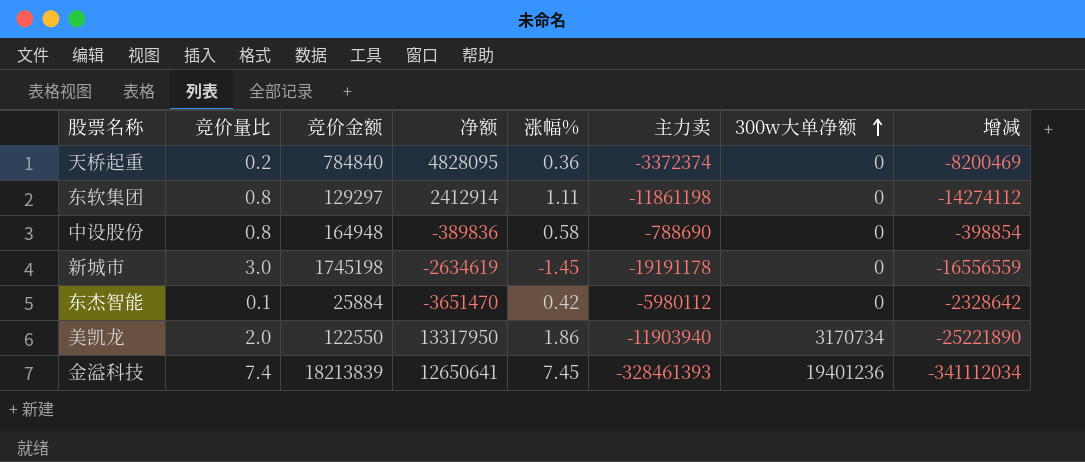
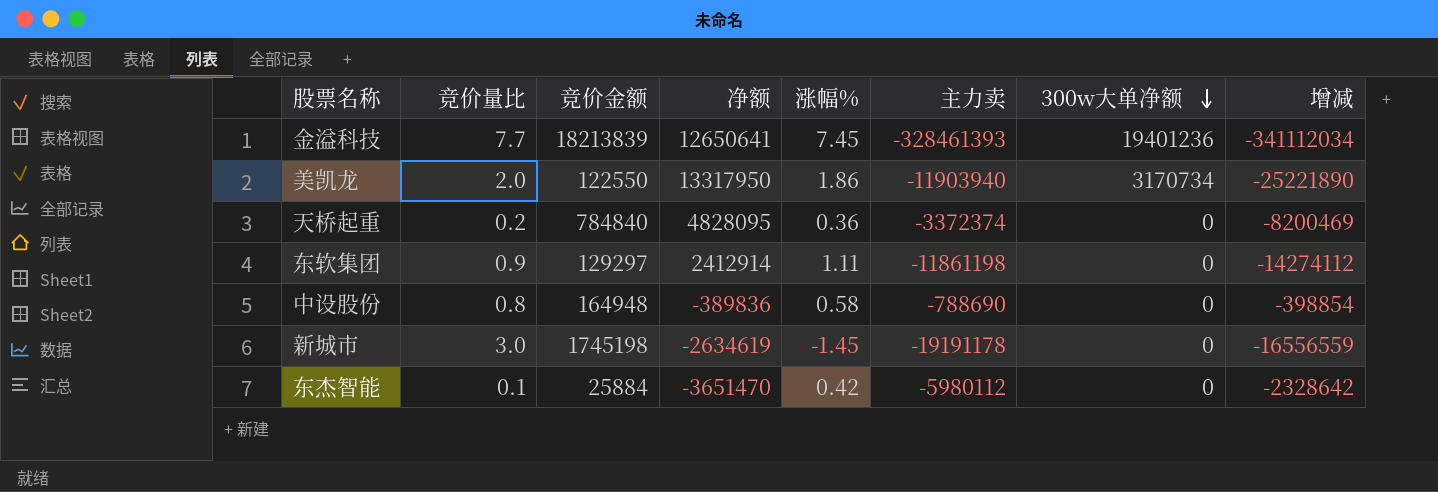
row order: 300w大单净额 ascending -> 300w大单净额 descending
金溢科技 | 竞价量比: 7.4 -> 7.7
东软集团 | 竞价量比: 0.8 -> 0.9

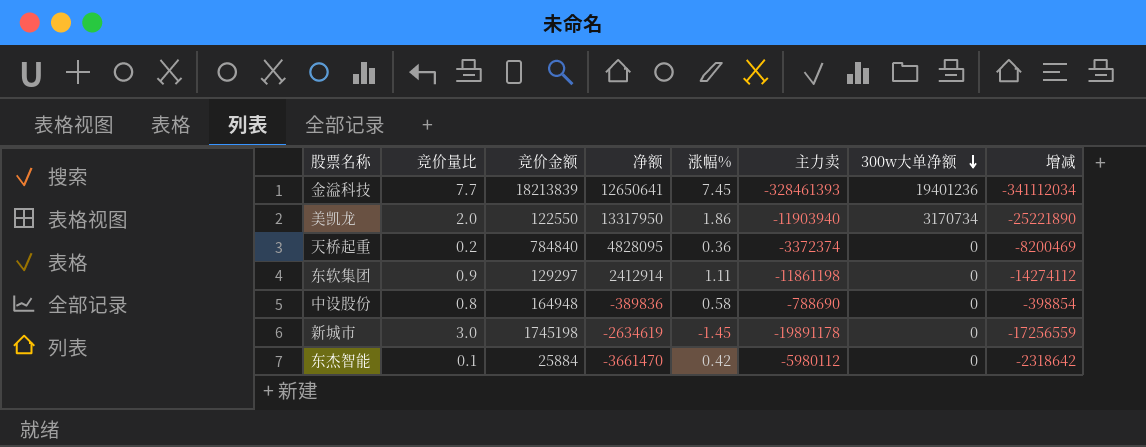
新城市 | 主力卖: -19191178 -> -19891178
新城市 | 增减: -16556559 -> -17256559
东杰智能 | 净额: -3651470 -> -3661470
东杰智能 | 增减: -2328642 -> -2318642

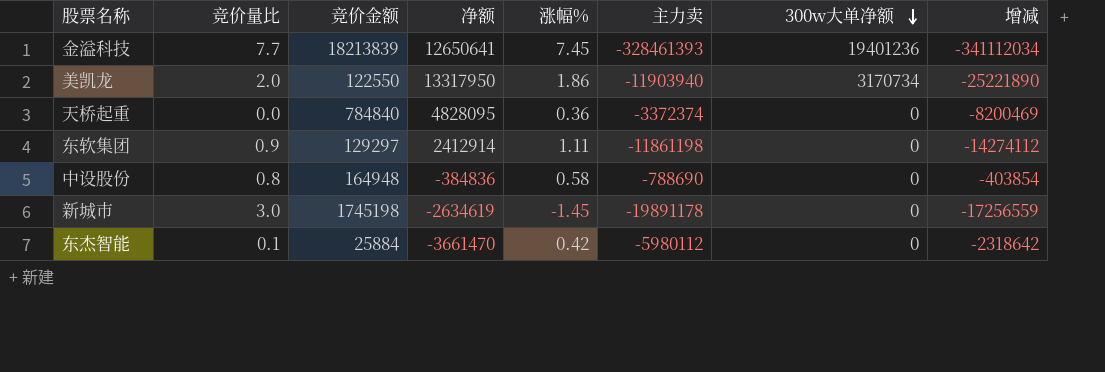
天桥起重 | 竞价量比: 0.2 -> 0.0
中设股份 | 净额: -389836 -> -384836
中设股份 | 增减: -398854 -> -403854

